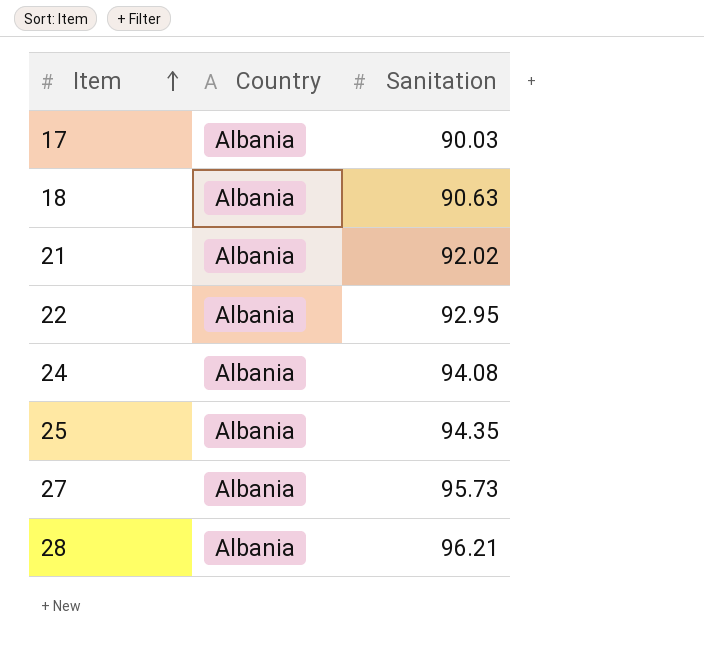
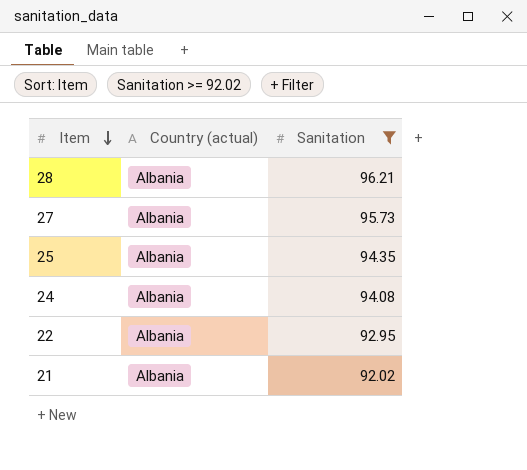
filter: none -> Sanitation >= 92.02
row order: Item ascending -> Item descending
column name: Country -> Country (actual)

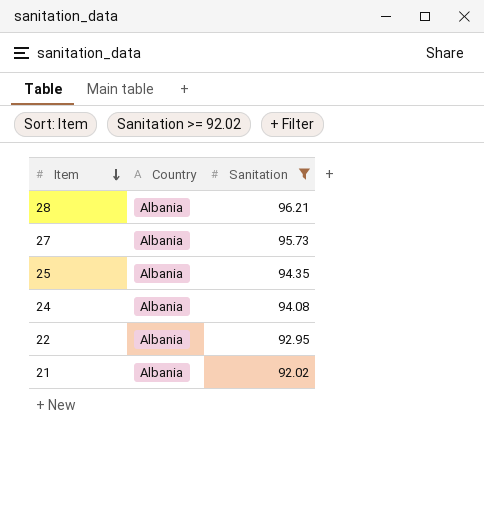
column name: Country (actual) -> Country

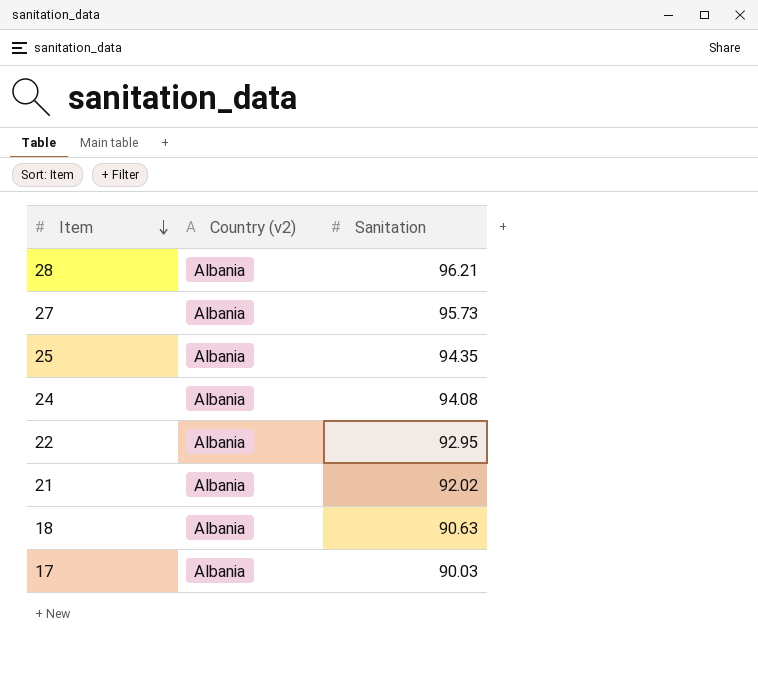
filter: Sanitation >= 92.02 -> none
column name: Country -> Country (v2)

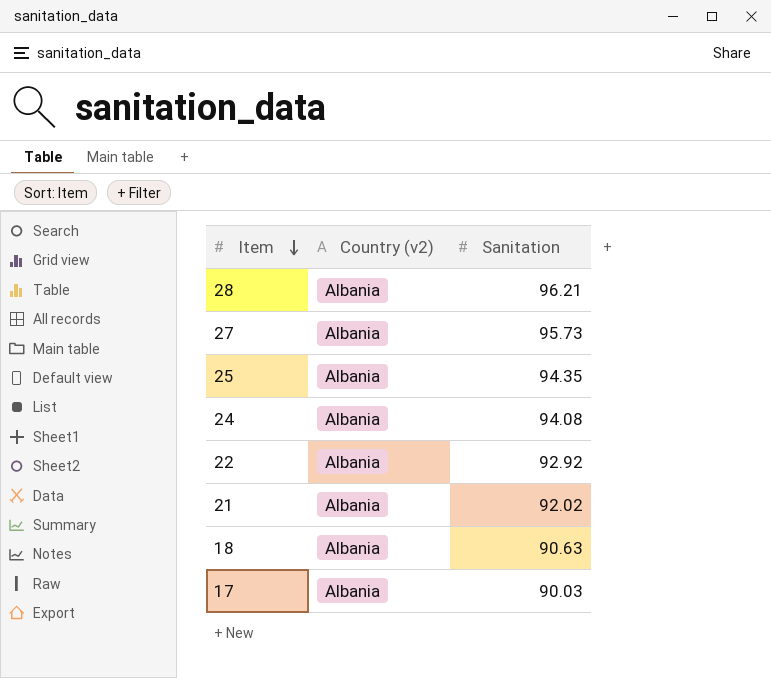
22 | Sanitation: 92.95 -> 92.92

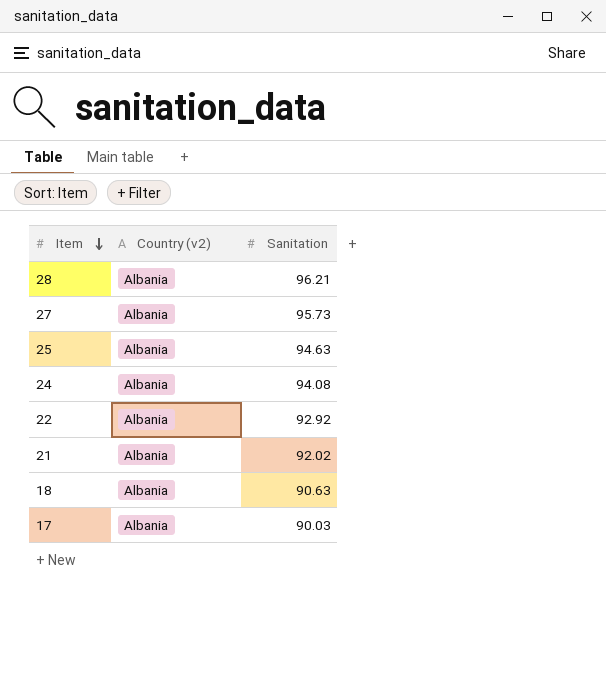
25 | Sanitation: 94.35 -> 94.63

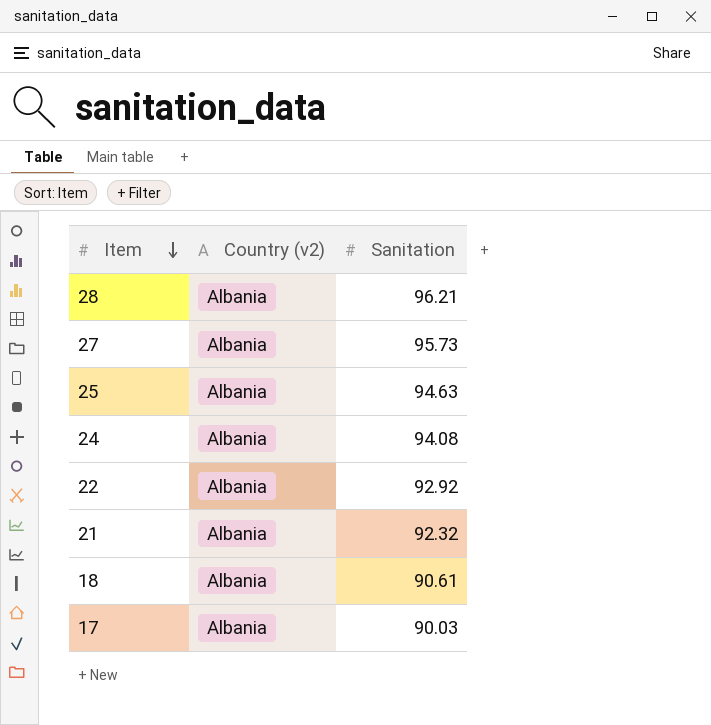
21 | Sanitation: 92.02 -> 92.32
18 | Sanitation: 90.63 -> 90.61

